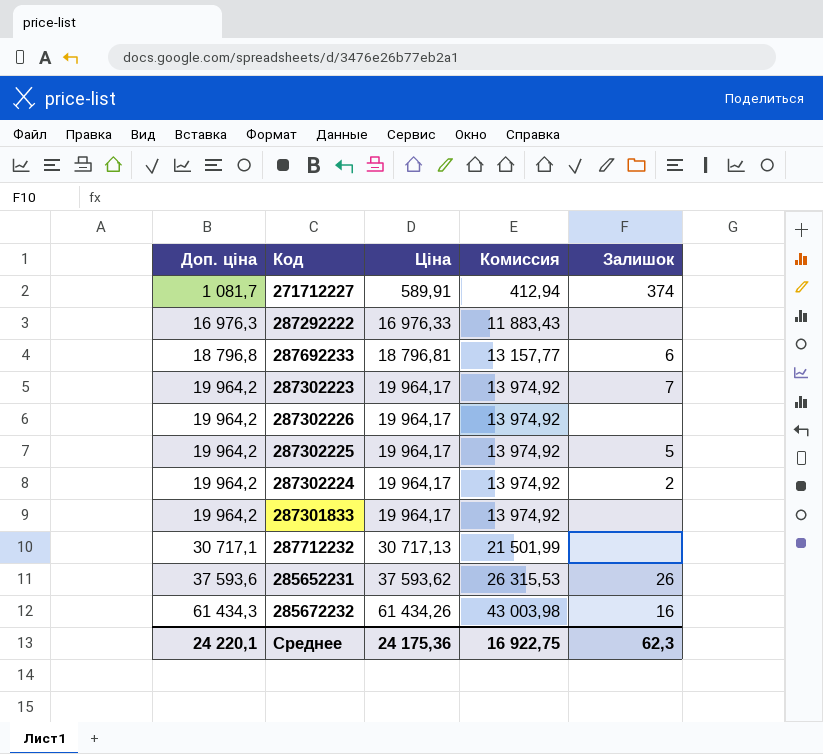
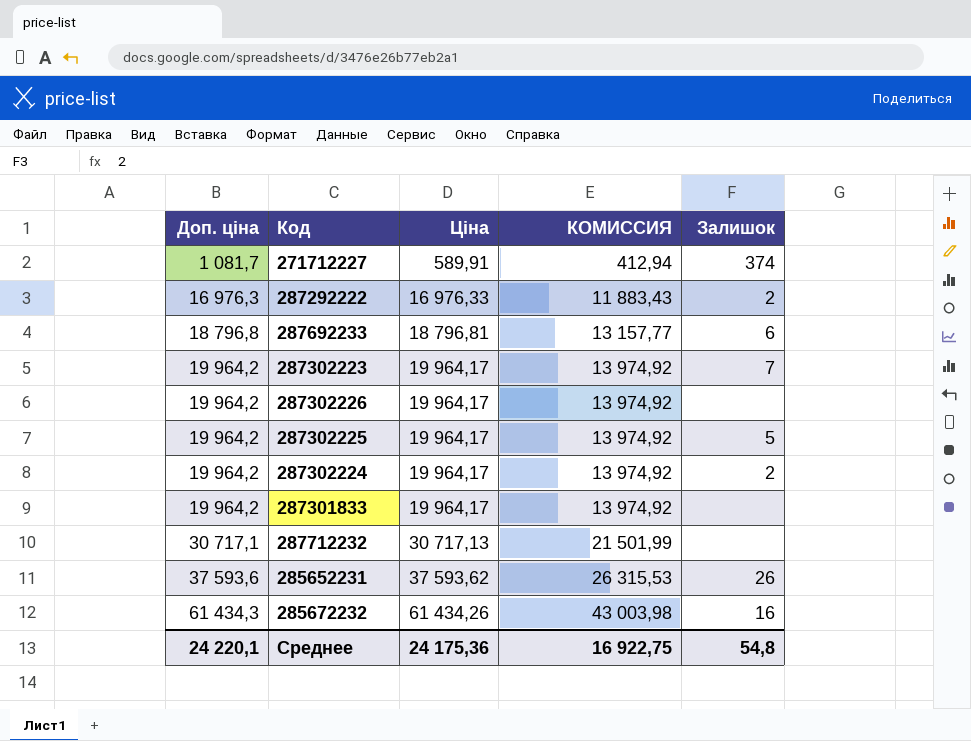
column name: Комиссия -> КОМИССИЯ
287292222 | Залишок: none -> 2
Среднее | Залишок: 62,3 -> 54,8

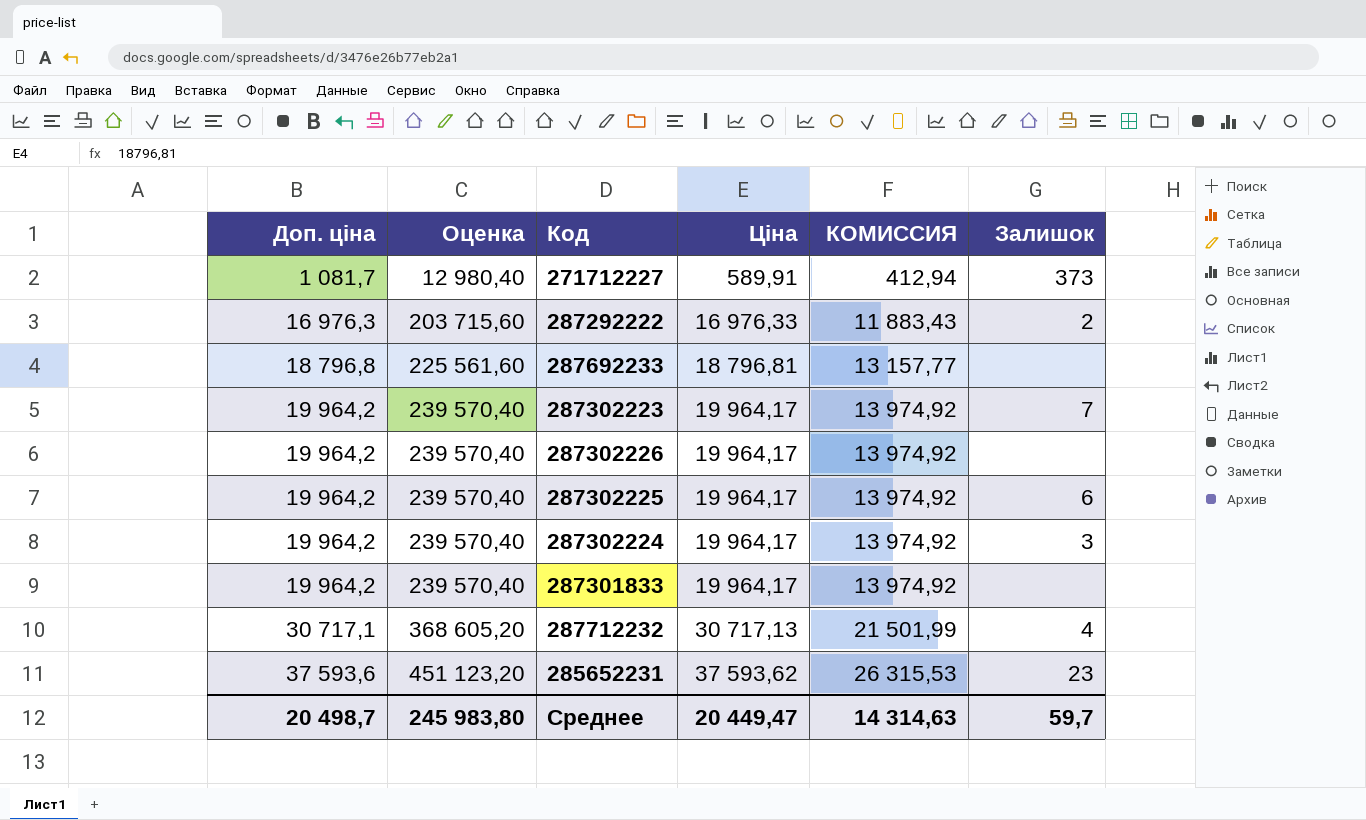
column Оценка | formula: none -> [Доп. ціна] * 12
row 285672232: 61 434,3 | 61 434,26 | 43 003,98 | 16 -> none
271712227 | Залишок: 374 -> 373
287692233 | Залишок: 6 -> none
287302225 | Залишок: 5 -> 6
287302224 | Залишок: 2 -> 3
287712232 | Залишок: none -> 4
285652231 | Залишок: 26 -> 23
Среднее | Доп. ціна: 24 220,1 -> 20 498,7
Среднее | Ціна: 24 175,36 -> 20 449,47
Среднее | КОМИССИЯ: 16 922,75 -> 14 314,63
Среднее | Залишок: 54,8 -> 59,7

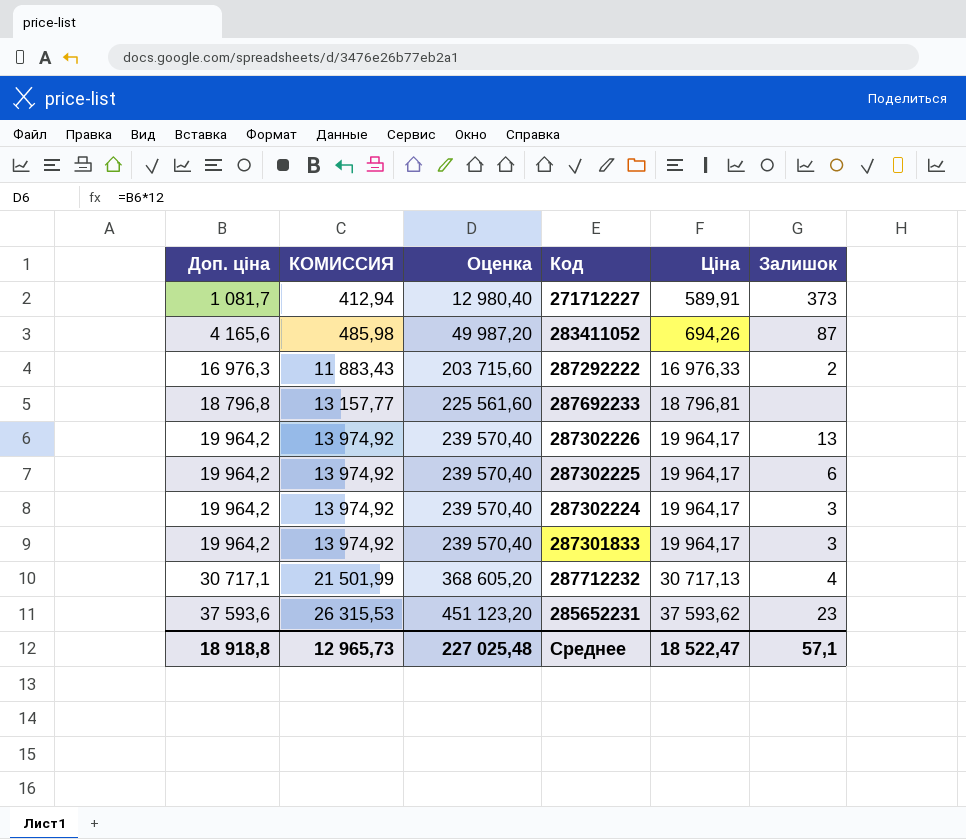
column КОМИССИЯ | position: 5 -> 2
row 287302223: 19 964,2 | 239 570,40 | 19 964,17 | 13 974,92 | 7 -> none
row 283411052: none -> 4 165,6 | 485,98 | 49 987,20 | 694,26 | 87
287302226 | Залишок: none -> 13
287301833 | Залишок: none -> 3
Среднее | Доп. ціна: 20 498,7 -> 18 918,8
Среднее | КОМИССИЯ: 14 314,63 -> 12 965,73
Среднее | Оценка: 245 983,80 -> 227 025,48
Среднее | Ціна: 20 449,47 -> 18 522,47
Среднее | Залишок: 59,7 -> 57,1

